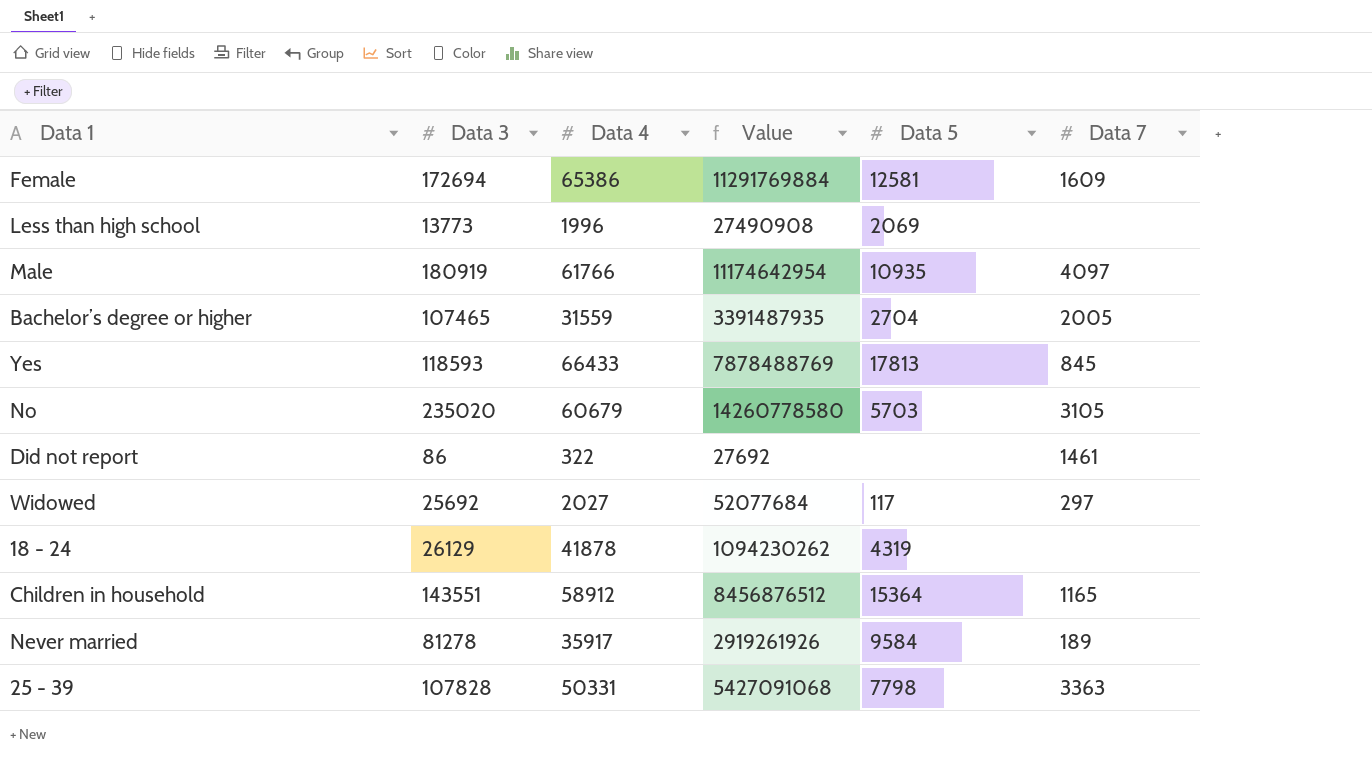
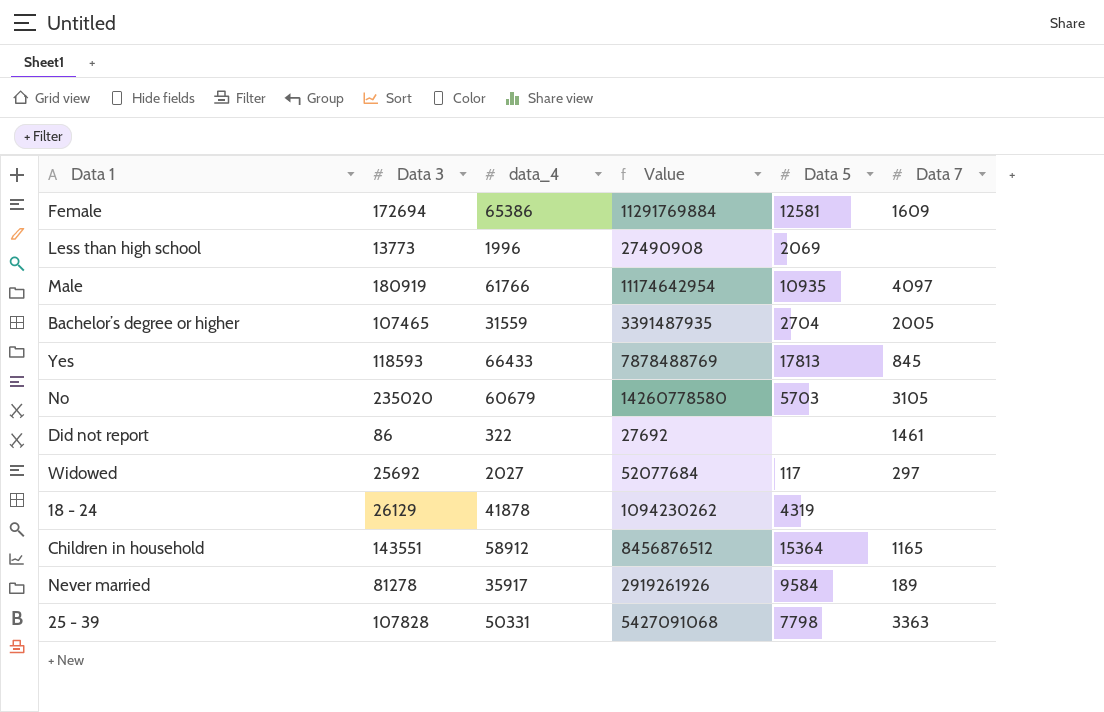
column name: Data 4 -> data_4

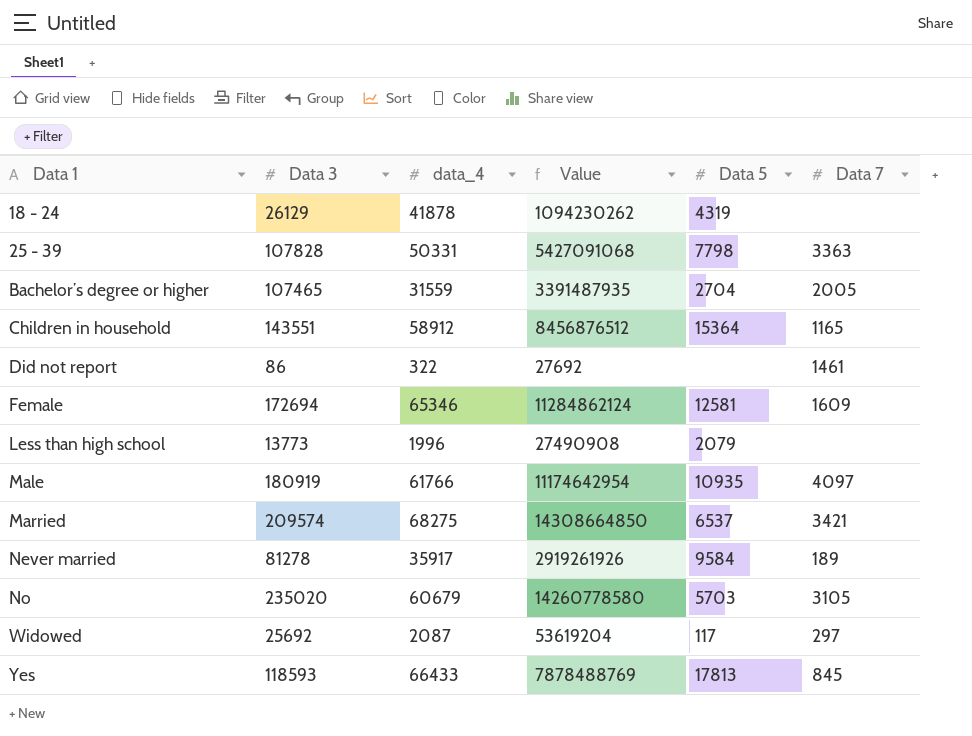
row order: none -> Data 1 ascending
Female | data_4: 65386 -> 65346
Female | Value: 11291769884 -> 11284862124
Less than high school | Data 5: 2069 -> 2079
row Married: none -> 209574 | 68275 | 14308664850 | 6537 | 3421
Widowed | data_4: 2027 -> 2087
Widowed | Value: 52077684 -> 53619204

